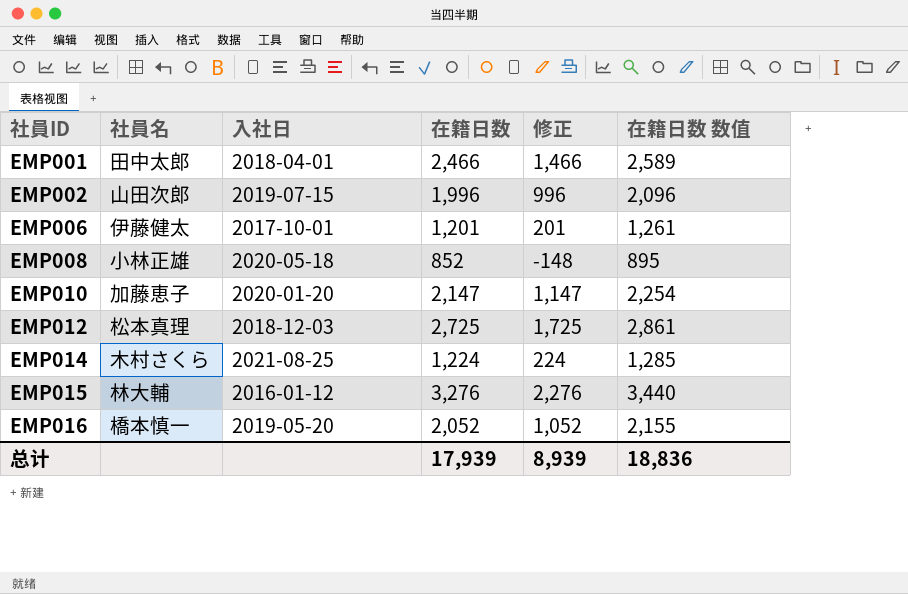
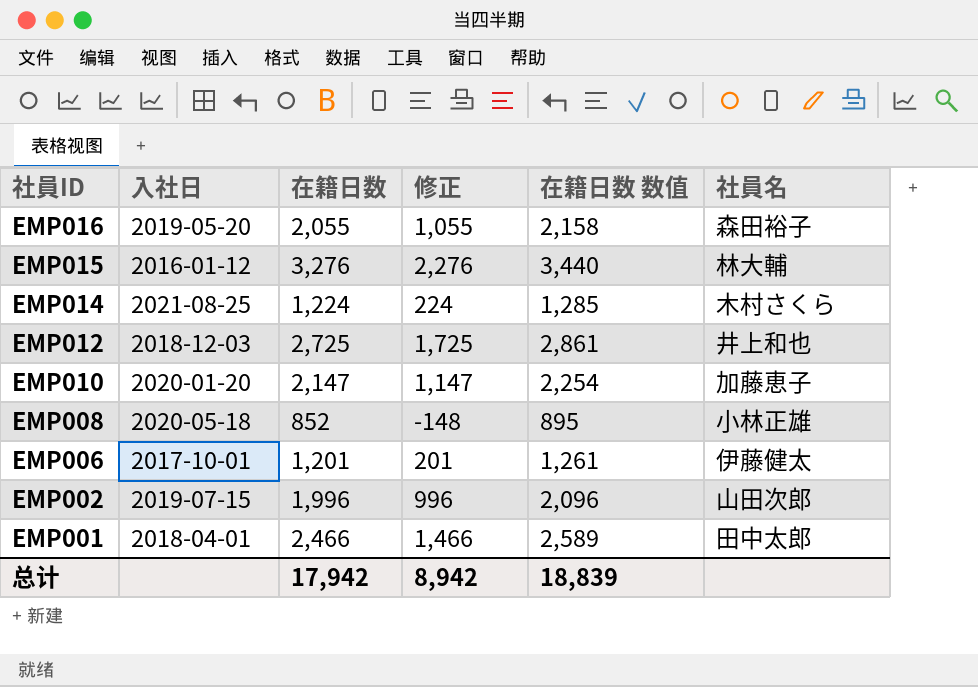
row order: 社員ID ascending -> 社員ID descending
column 社員名 | position: 2 -> 6
EMP016 | 在籍日数: 2,052 -> 2,055
EMP016 | 修正: 1,052 -> 1,055
EMP016 | 在籍日数 数值: 2,155 -> 2,158
EMP016 | 社員名: 橋本慎一 -> 森田裕子
EMP012 | 社員名: 松本真理 -> 井上和也
总计 | 在籍日数: 17,939 -> 17,942
总计 | 修正: 8,939 -> 8,942
总计 | 在籍日数 数值: 18,836 -> 18,839

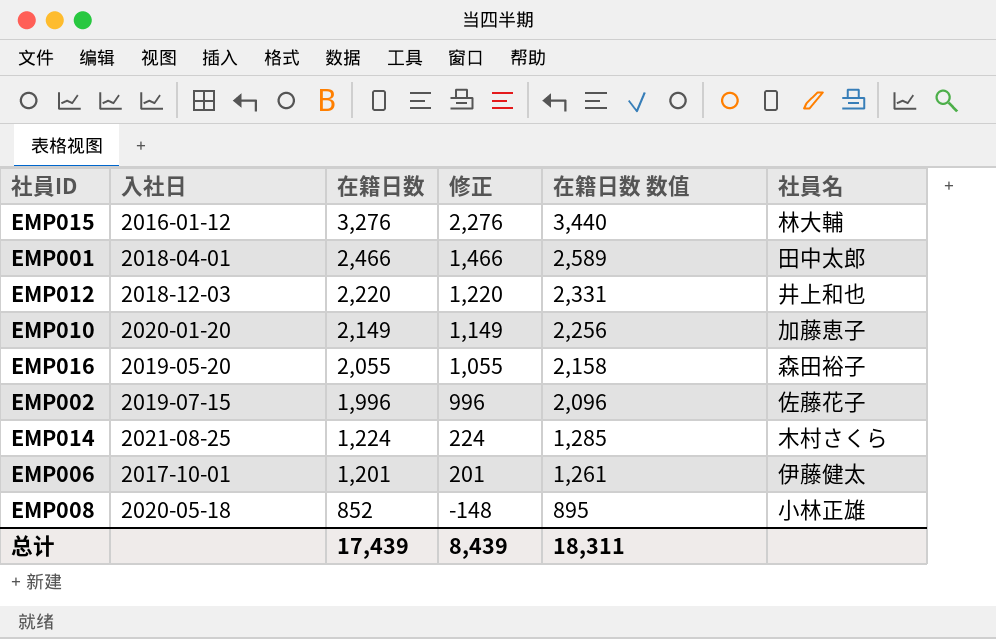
row order: 社員ID descending -> 在籍日数 descending
EMP012 | 在籍日数: 2,725 -> 2,220
EMP012 | 修正: 1,725 -> 1,220
EMP012 | 在籍日数 数值: 2,861 -> 2,331
EMP010 | 在籍日数: 2,147 -> 2,149
EMP010 | 修正: 1,147 -> 1,149
EMP010 | 在籍日数 数值: 2,254 -> 2,256
EMP002 | 社員名: 山田次郎 -> 佐藤花子
总计 | 在籍日数: 17,942 -> 17,439
总计 | 修正: 8,942 -> 8,439
总计 | 在籍日数 数值: 18,839 -> 18,311

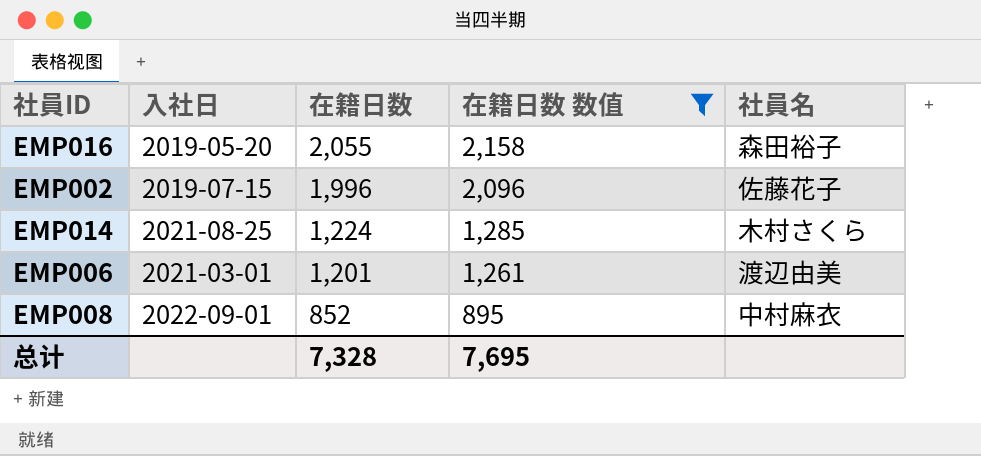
filter: none -> 在籍日数 数值 <= 2,158
column 修正 | formula: [在籍日数] - 1000 -> none
EMP006 | 入社日: 2017-10-01 -> 2021-03-01
EMP006 | 社員名: 伊藤健太 -> 渡辺由美
EMP008 | 入社日: 2020-05-18 -> 2022-09-01
EMP008 | 社員名: 小林正雄 -> 中村麻衣
总计 | 在籍日数: 17,439 -> 7,328
总计 | 在籍日数 数值: 18,311 -> 7,695

